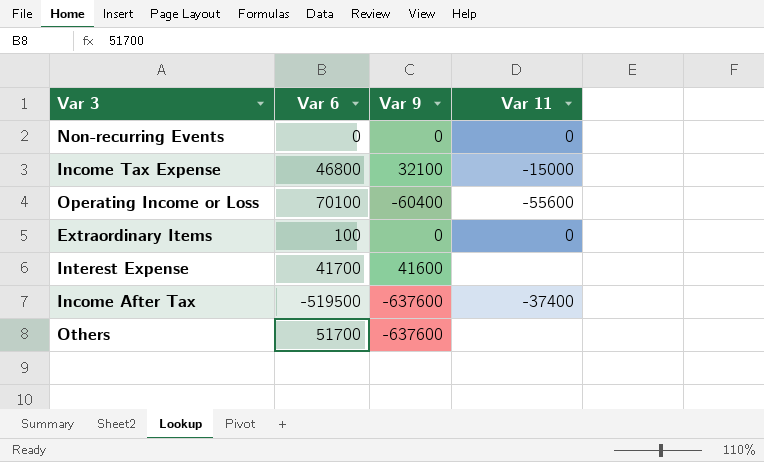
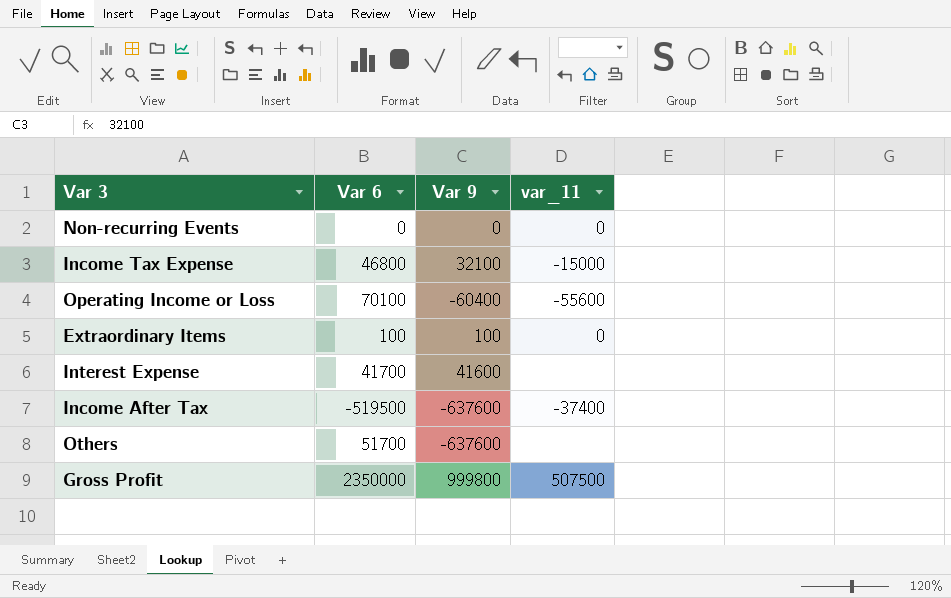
column name: Var 11 -> var_11
Extraordinary Items | Var 9: 0 -> 100
row Gross Profit: none -> 2350000 | 999800 | 507500

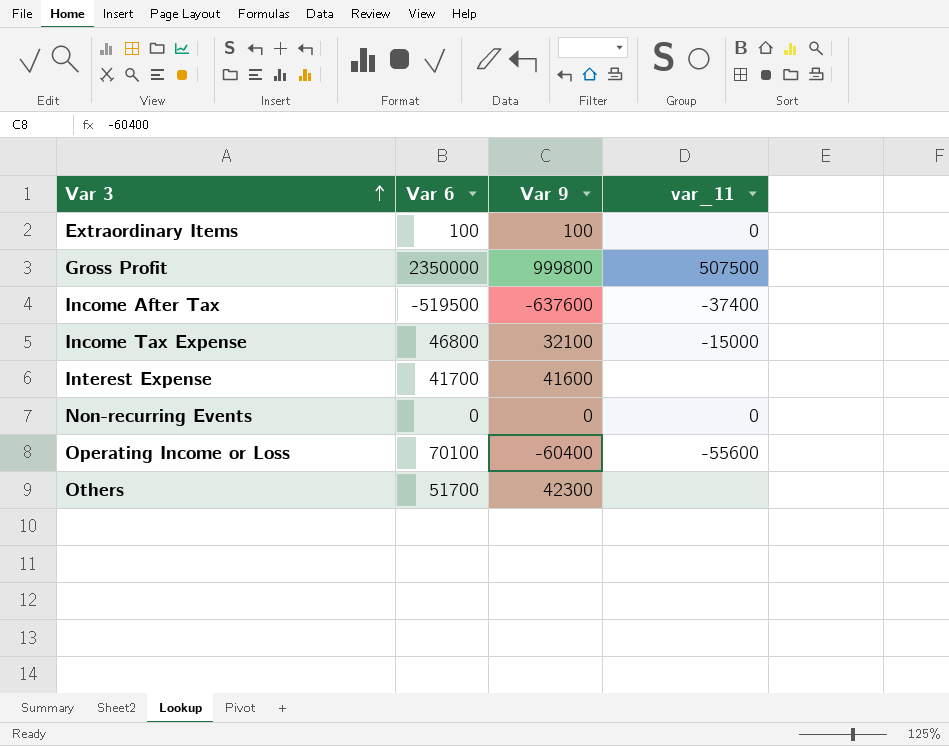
row order: none -> Var 3 ascending
Others | Var 9: -637600 -> 42300

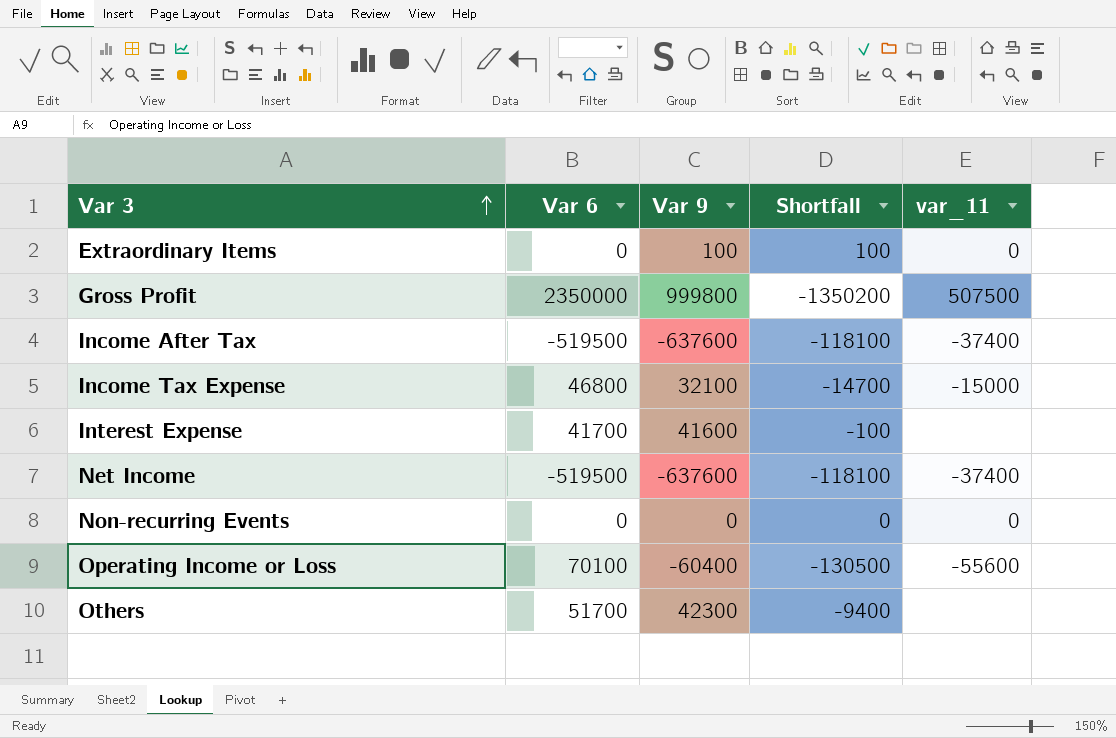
column Shortfall | formula: none -> [Var 9] - [Var 6]
Extraordinary Items | Var 6: 100 -> 0
row Net Income: none -> -519500 | -637600 | -118100 | -37400

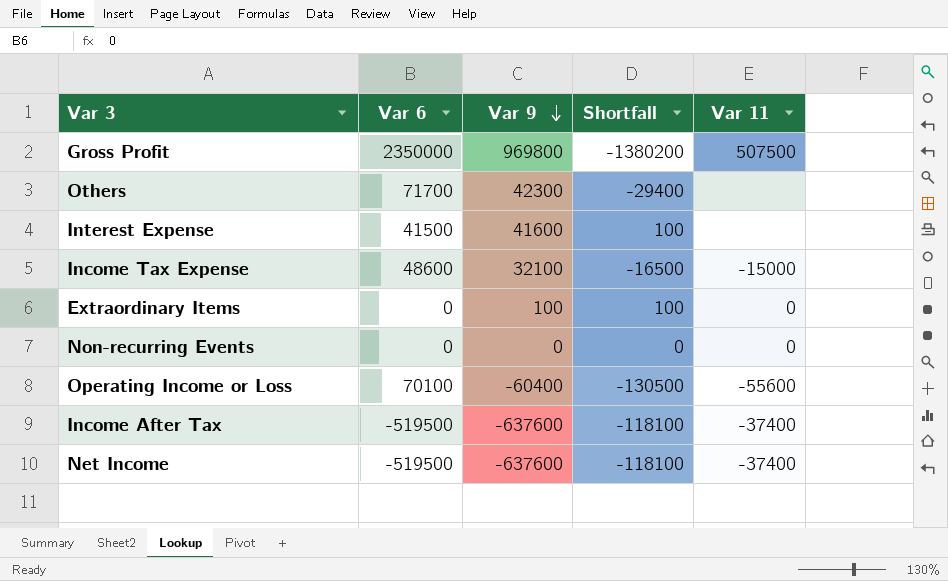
row order: Var 3 ascending -> Var 9 descending
column name: var_11 -> Var 11
Gross Profit | Var 9: 999800 -> 969800
Gross Profit | Shortfall: -1350200 -> -1380200
Others | Var 6: 51700 -> 71700
Others | Shortfall: -9400 -> -29400
Interest Expense | Var 6: 41700 -> 41500
Interest Expense | Shortfall: -100 -> 100
Income Tax Expense | Var 6: 46800 -> 48600
Income Tax Expense | Shortfall: -14700 -> -16500

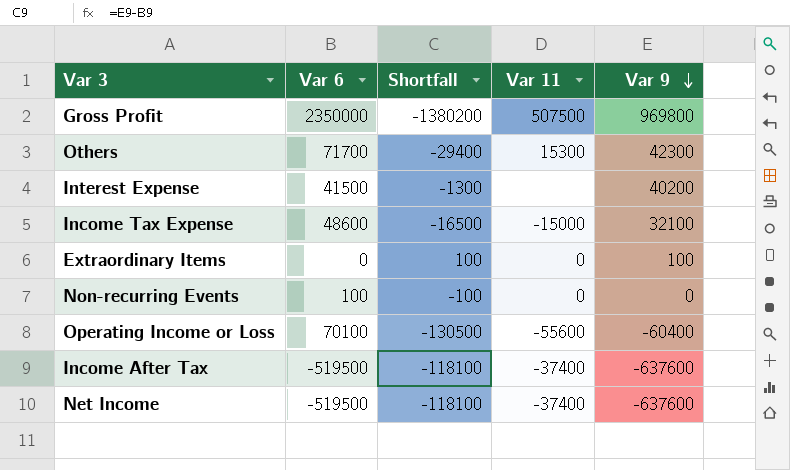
column Var 9 | position: 3 -> 5
Others | Var 11: none -> 15300
Interest Expense | Shortfall: 100 -> -1300
Interest Expense | Var 9: 41600 -> 40200
Non-recurring Events | Var 6: 0 -> 100
Non-recurring Events | Shortfall: 0 -> -100

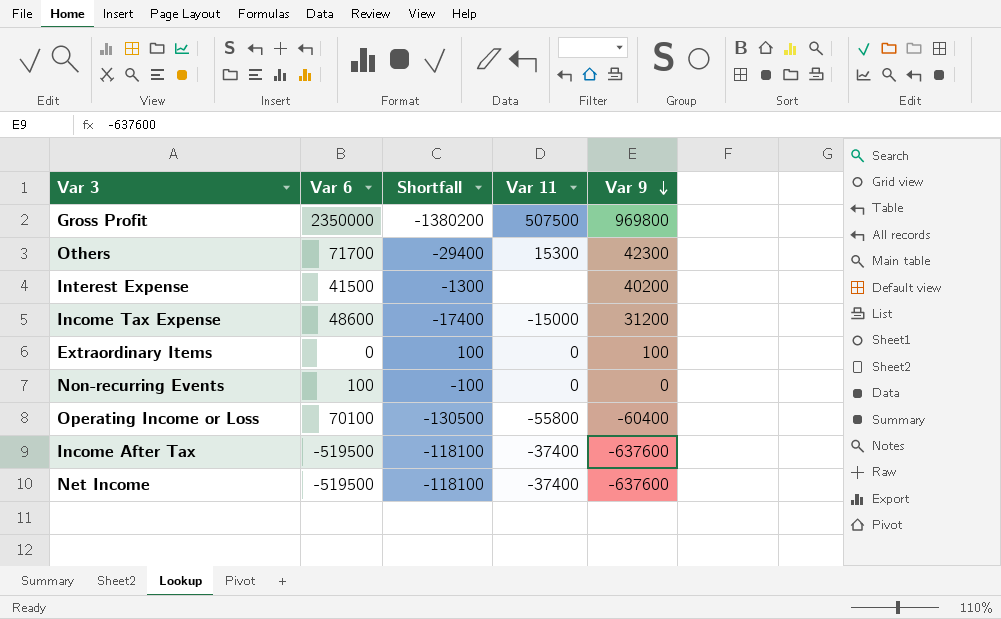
Income Tax Expense | Shortfall: -16500 -> -17400
Income Tax Expense | Var 9: 32100 -> 31200
Operating Income or Loss | Var 11: -55600 -> -55800

